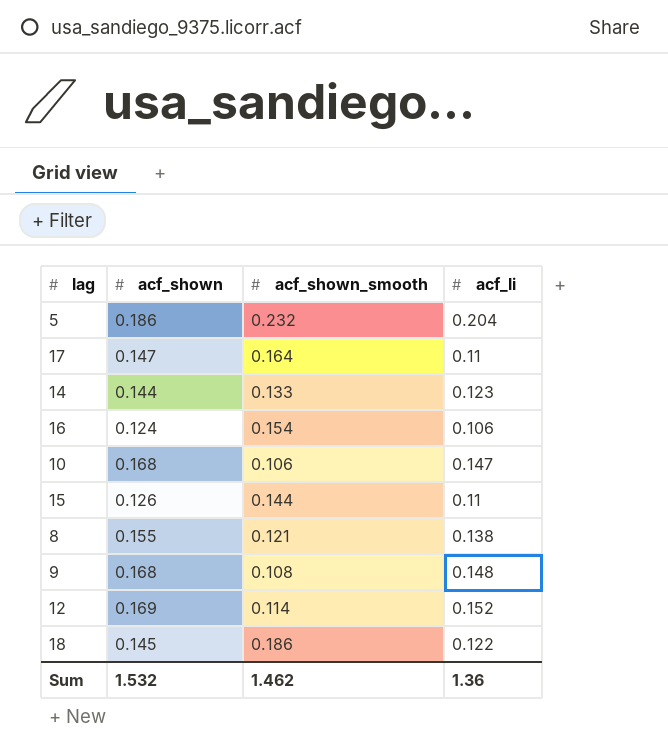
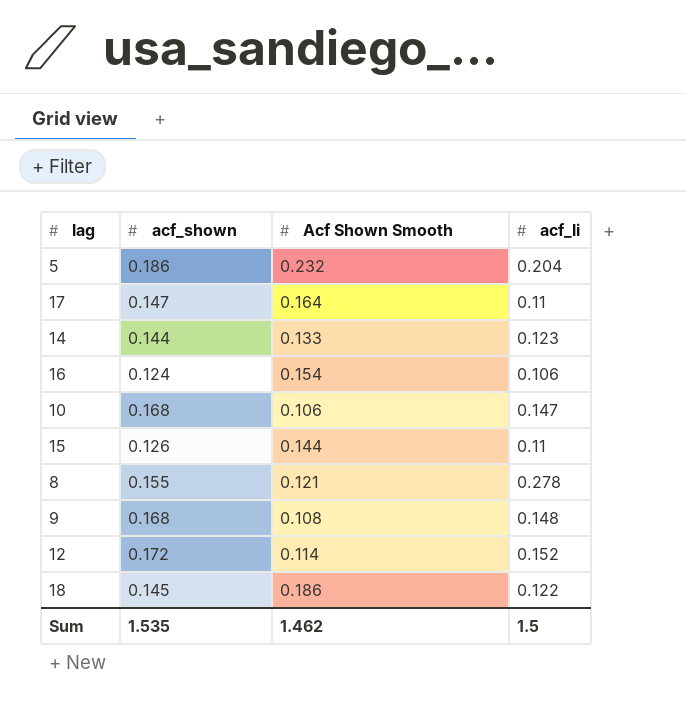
column name: acf_shown_smooth -> Acf Shown Smooth
8 | acf_li: 0.138 -> 0.278
12 | acf_shown: 0.169 -> 0.172
Sum | acf_shown: 1.532 -> 1.535
Sum | acf_li: 1.36 -> 1.5

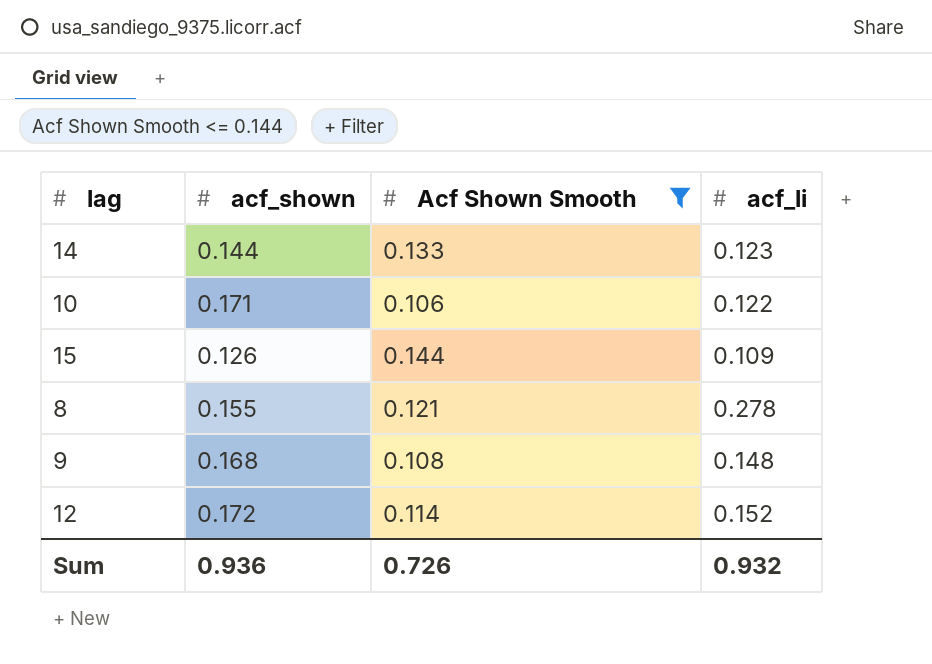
filter: none -> Acf Shown Smooth <= 0.144
10 | acf_shown: 0.168 -> 0.171
10 | acf_li: 0.147 -> 0.122
15 | acf_li: 0.11 -> 0.109
Sum | acf_shown: 1.535 -> 0.936
Sum | Acf Shown Smooth: 1.462 -> 0.726
Sum | acf_li: 1.5 -> 0.932

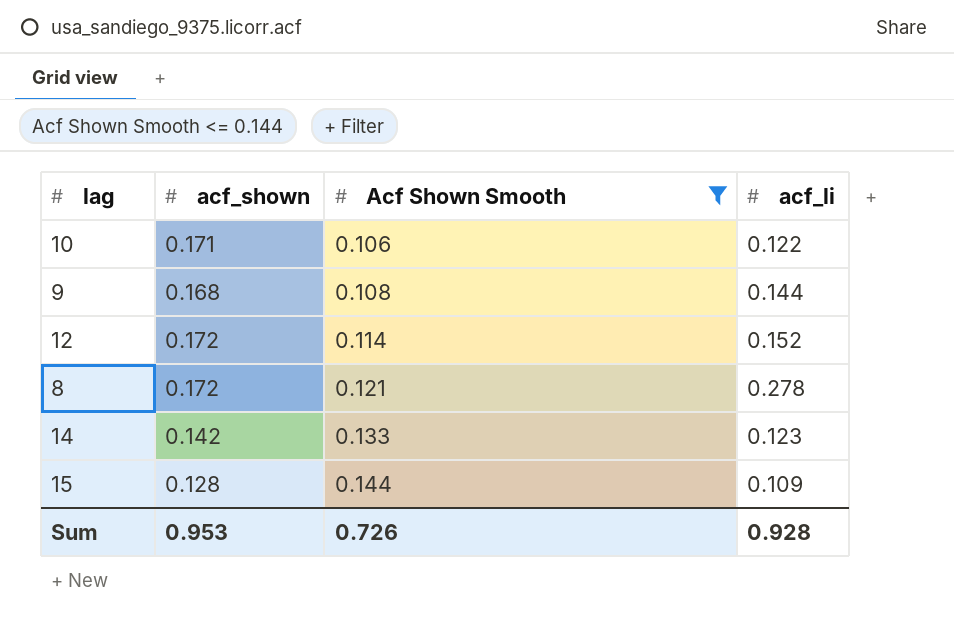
row order: none -> Acf Shown Smooth ascending
9 | acf_li: 0.148 -> 0.144
8 | acf_shown: 0.155 -> 0.172
14 | acf_shown: 0.144 -> 0.142
15 | acf_shown: 0.126 -> 0.128
Sum | acf_shown: 0.936 -> 0.953
Sum | acf_li: 0.932 -> 0.928

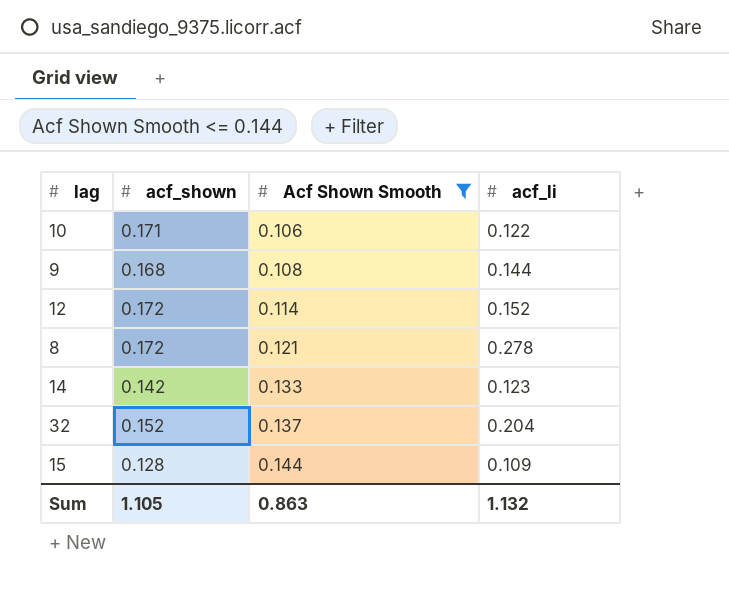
row 32: none -> 0.152 | 0.137 | 0.204
Sum | acf_shown: 0.953 -> 1.105
Sum | Acf Shown Smooth: 0.726 -> 0.863
Sum | acf_li: 0.928 -> 1.132

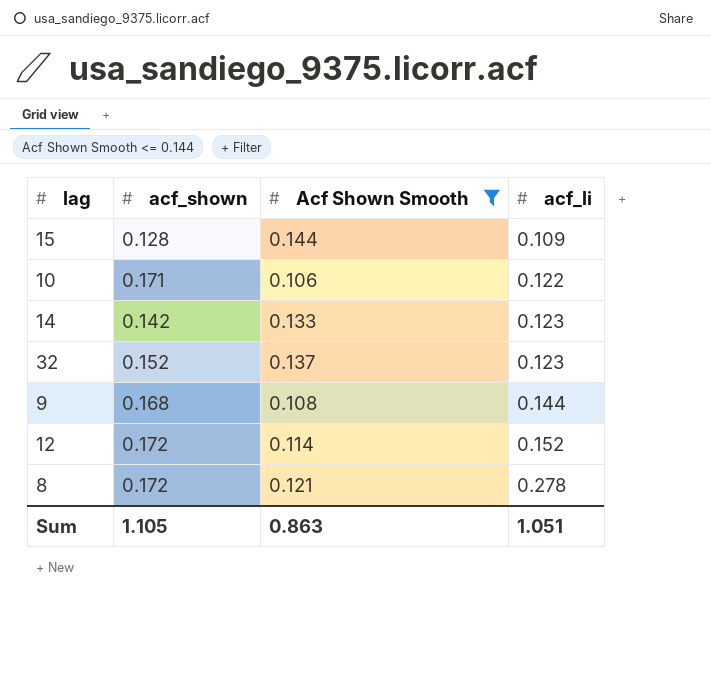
row order: Acf Shown Smooth ascending -> acf_li ascending
32 | acf_li: 0.204 -> 0.123
Sum | acf_li: 1.132 -> 1.051

